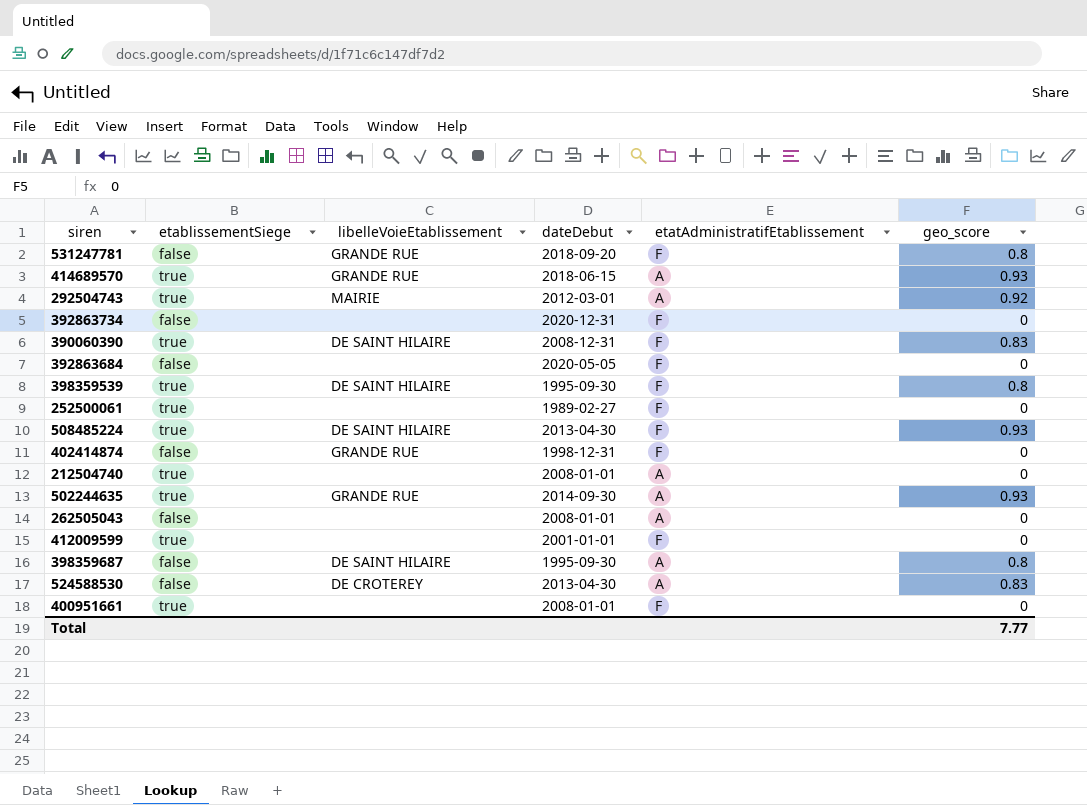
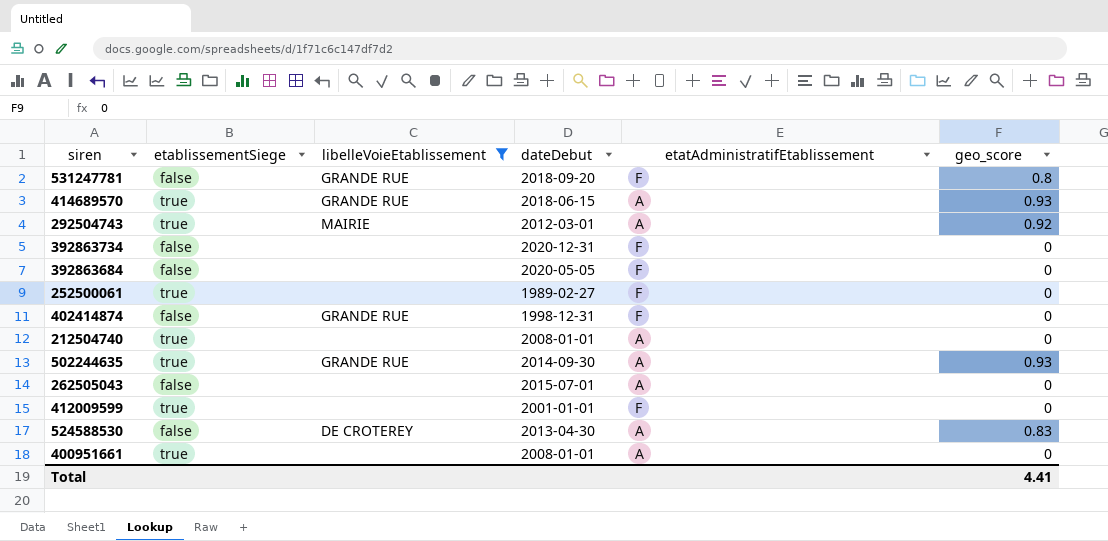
filter: none -> libelleVoieEtablissement != DE SAINT HILAIRE
262505043 | dateDebut: 2008-01-01 -> 2015-07-01
400951661 | etatAdministratifEtablissement: F -> A
Total | geo_score: 7.77 -> 4.41

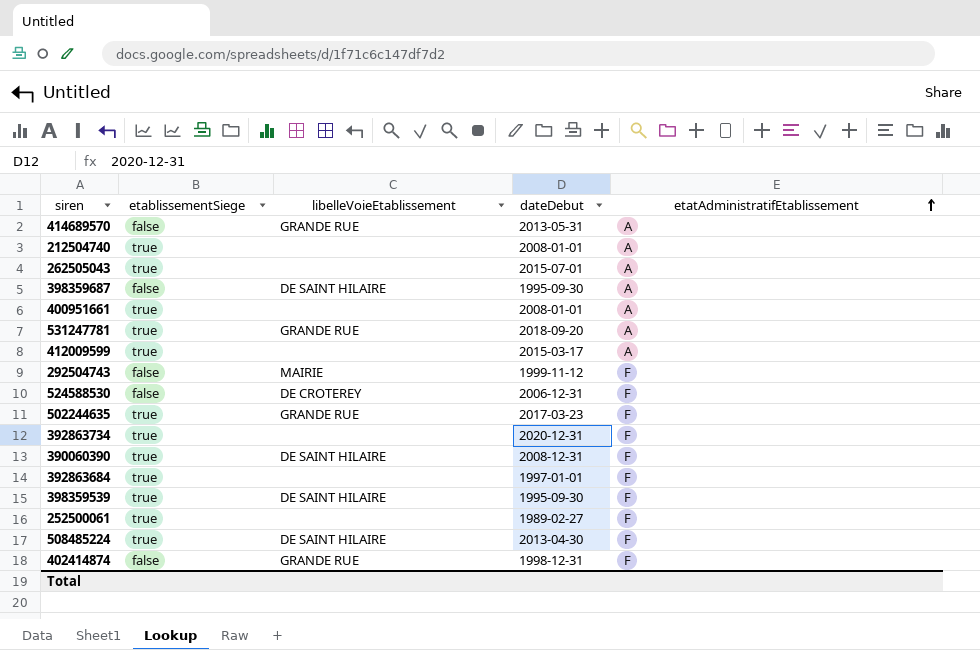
filter: libelleVoieEtablissement != DE SAINT HILAIRE -> none
row order: none -> etatAdministratifEtablissement ascending
column geo_score | position: 6 -> none
414689570 | etablissementSiege: true -> false
414689570 | dateDebut: 2018-06-15 -> 2013-05-31
262505043 | etablissementSiege: false -> true
531247781 | etablissementSiege: false -> true
531247781 | etatAdministratifEtablissement: F -> A
412009599 | dateDebut: 2001-01-01 -> 2015-03-17
412009599 | etatAdministratifEtablissement: F -> A
292504743 | etablissementSiege: true -> false
292504743 | dateDebut: 2012-03-01 -> 1999-11-12
292504743 | etatAdministratifEtablissement: A -> F
524588530 | dateDebut: 2013-04-30 -> 2006-12-31
524588530 | etatAdministratifEtablissement: A -> F
502244635 | dateDebut: 2014-09-30 -> 2017-03-23
502244635 | etatAdministratifEtablissement: A -> F
392863734 | etablissementSiege: false -> true
392863684 | etablissementSiege: false -> true
392863684 | dateDebut: 2020-05-05 -> 1997-01-01

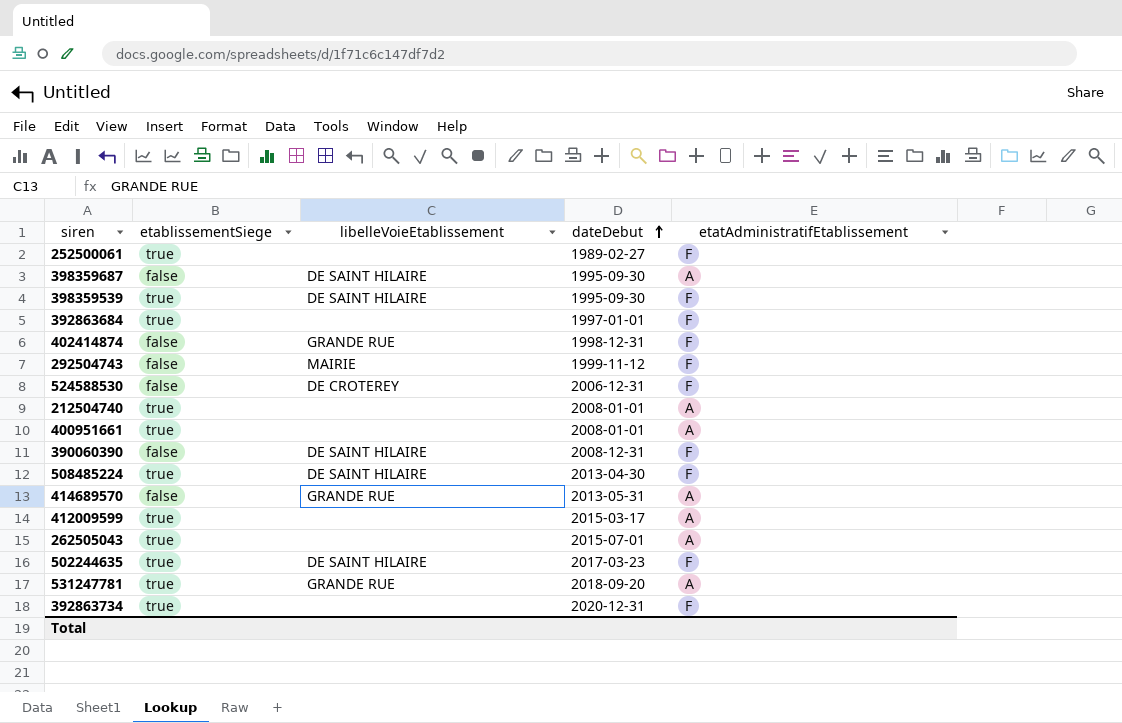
row order: etatAdministratifEtablissement ascending -> dateDebut ascending
390060390 | etablissementSiege: true -> false
502244635 | libelleVoieEtablissement: GRANDE RUE -> DE SAINT HILAIRE

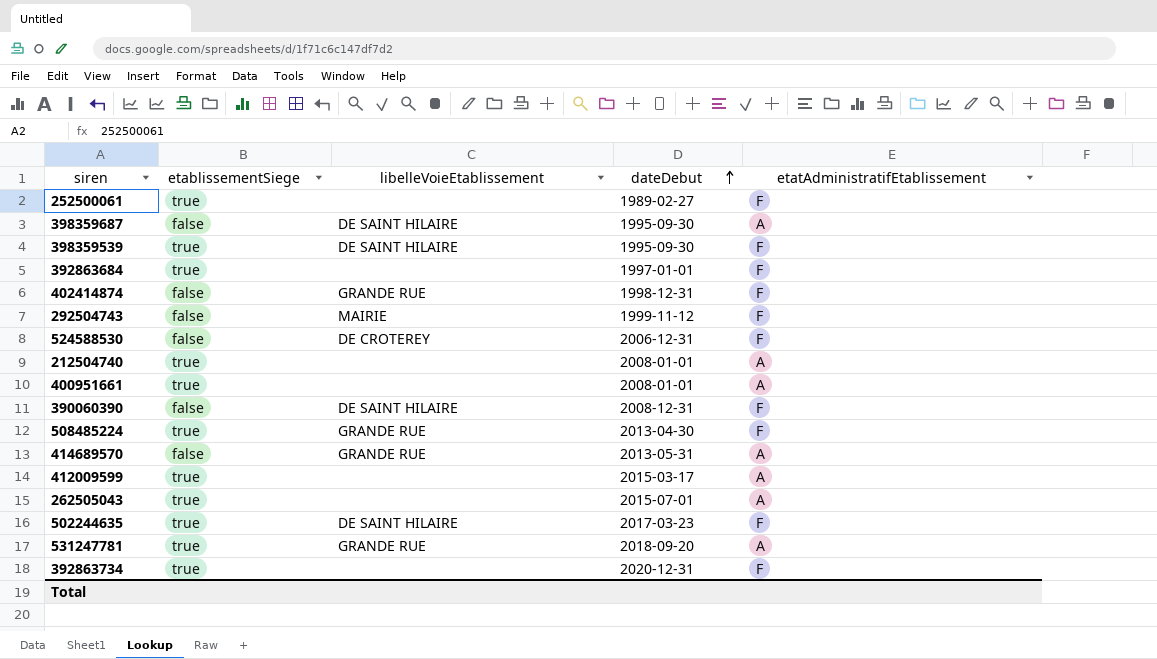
508485224 | libelleVoieEtablissement: DE SAINT HILAIRE -> GRANDE RUE

